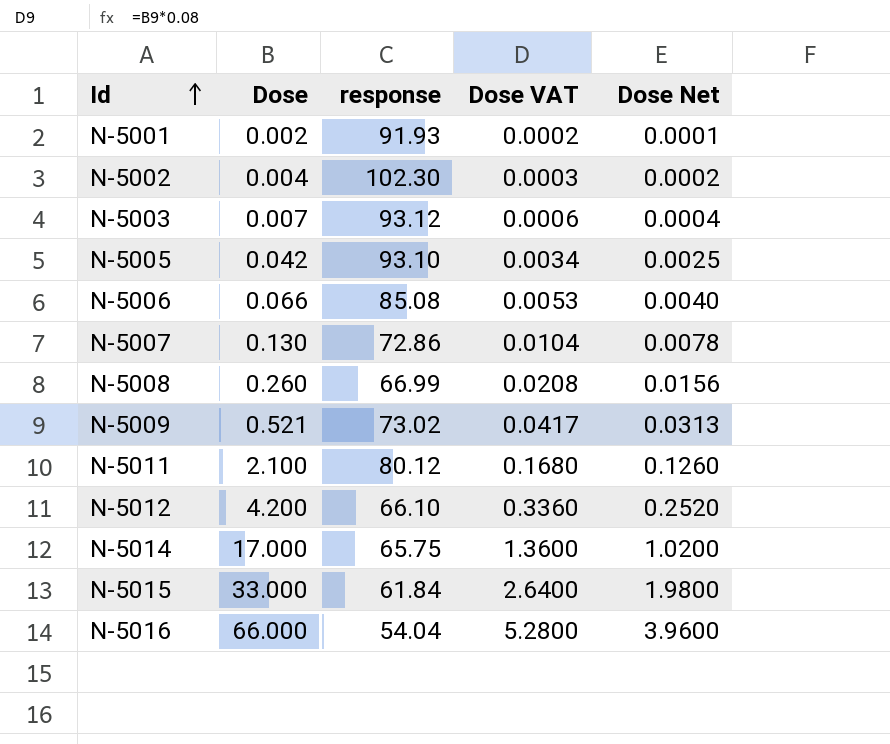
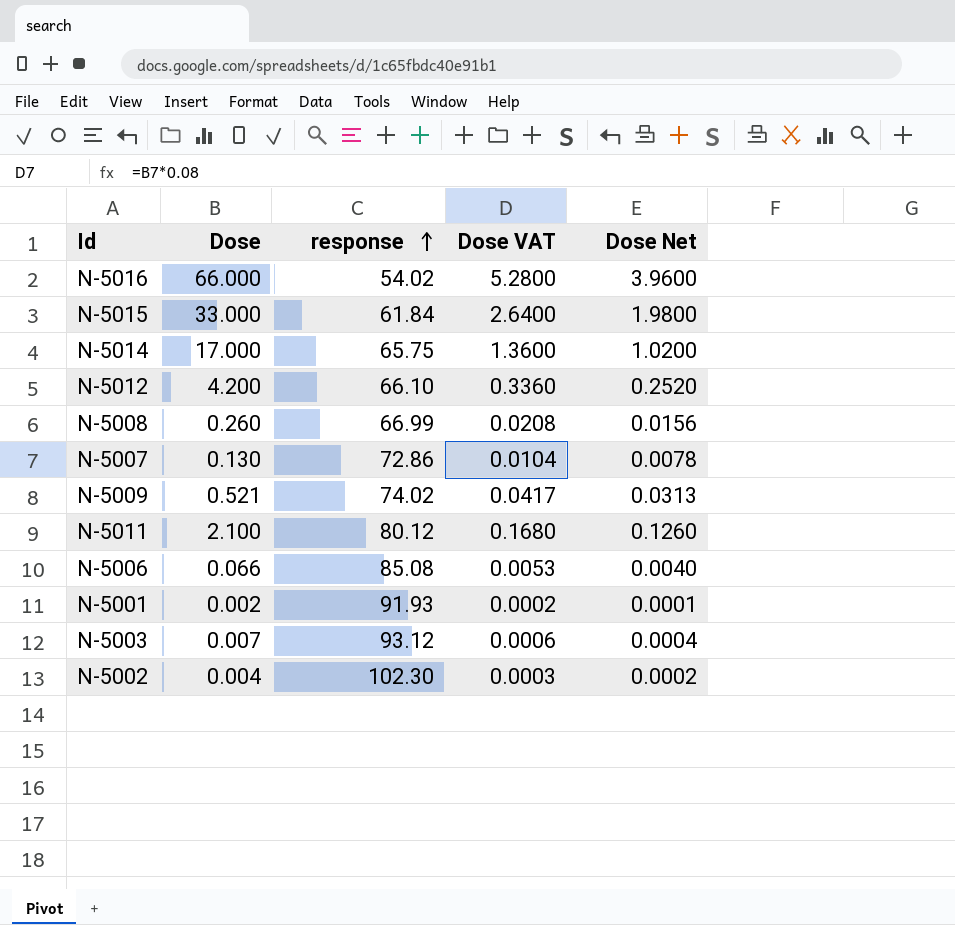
row order: Id ascending -> response ascending
row N-5005: 0.042 | 93.10 | 0.0034 | 0.0025 -> none
N-5016 | response: 54.04 -> 54.02
N-5009 | response: 73.02 -> 74.02

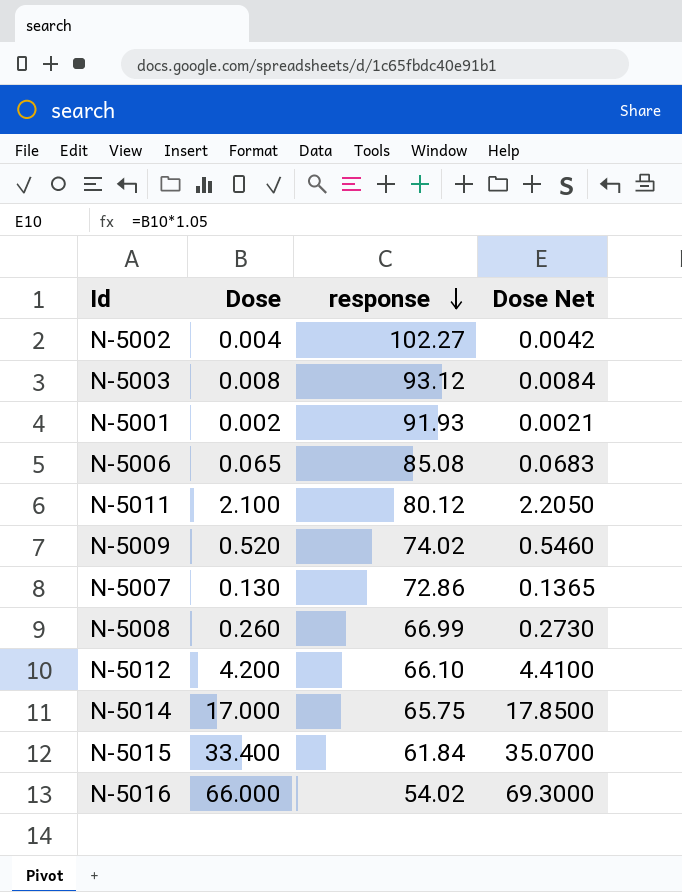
row order: response ascending -> response descending
column Dose VAT | formula: [Dose] * 0.08 -> none
column Dose Net | formula: [Dose] * 0.06 -> [Dose] * 1.05
N-5002 | response: 102.30 -> 102.27
N-5003 | Dose: 0.007 -> 0.008
N-5006 | Dose: 0.066 -> 0.065
N-5009 | Dose: 0.521 -> 0.520
N-5015 | Dose: 33.000 -> 33.400

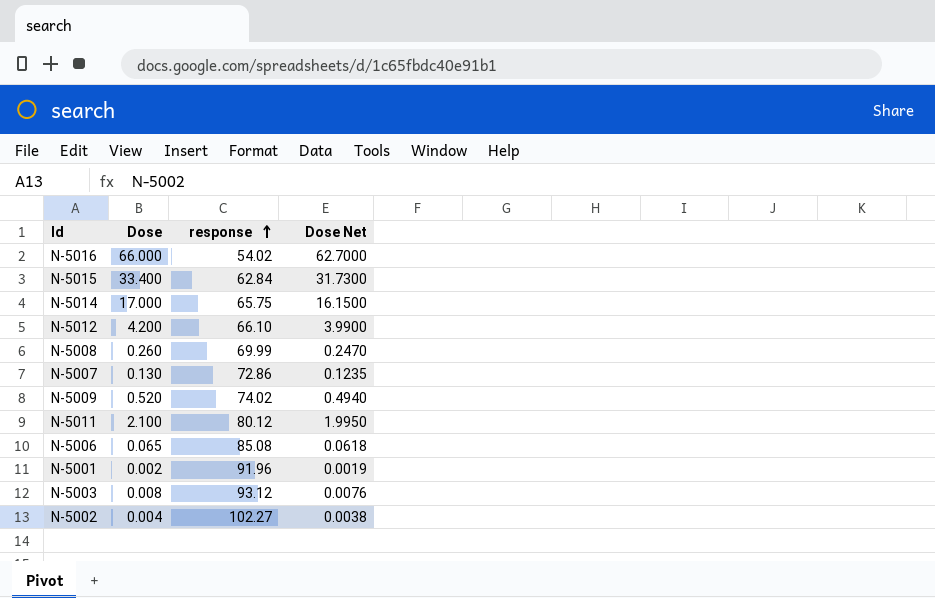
row order: response descending -> response ascending
column Dose Net | formula: [Dose] * 1.05 -> [Dose] * 0.95
N-5015 | response: 61.84 -> 62.84
N-5008 | response: 66.99 -> 69.99
N-5001 | response: 91.93 -> 91.96

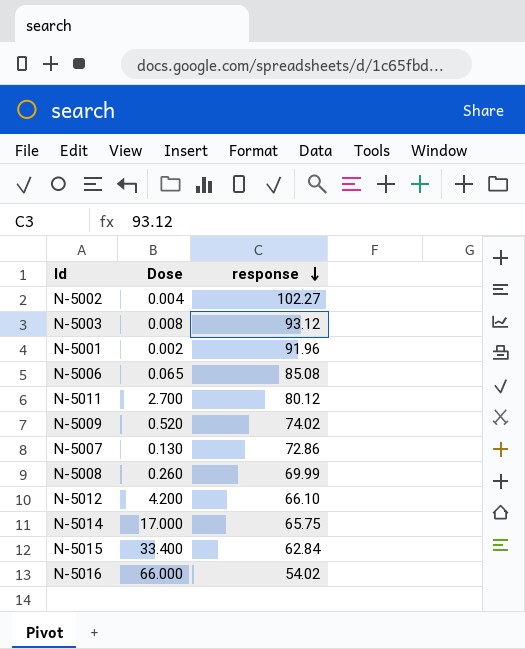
row order: response ascending -> response descending
column Dose Net | formula: [Dose] * 0.95 -> none
N-5011 | Dose: 2.100 -> 2.700

